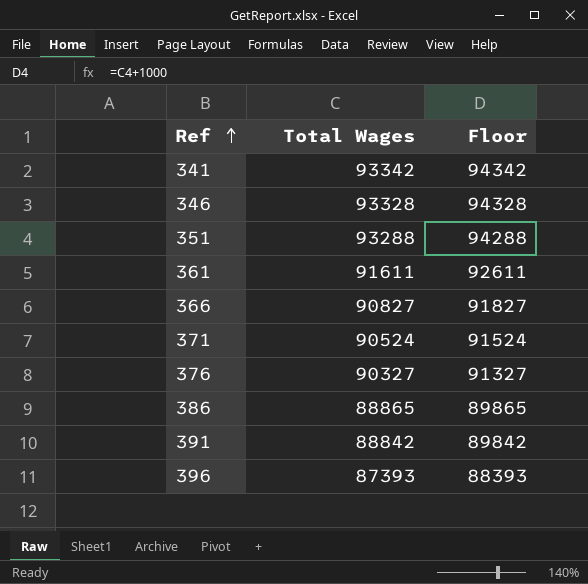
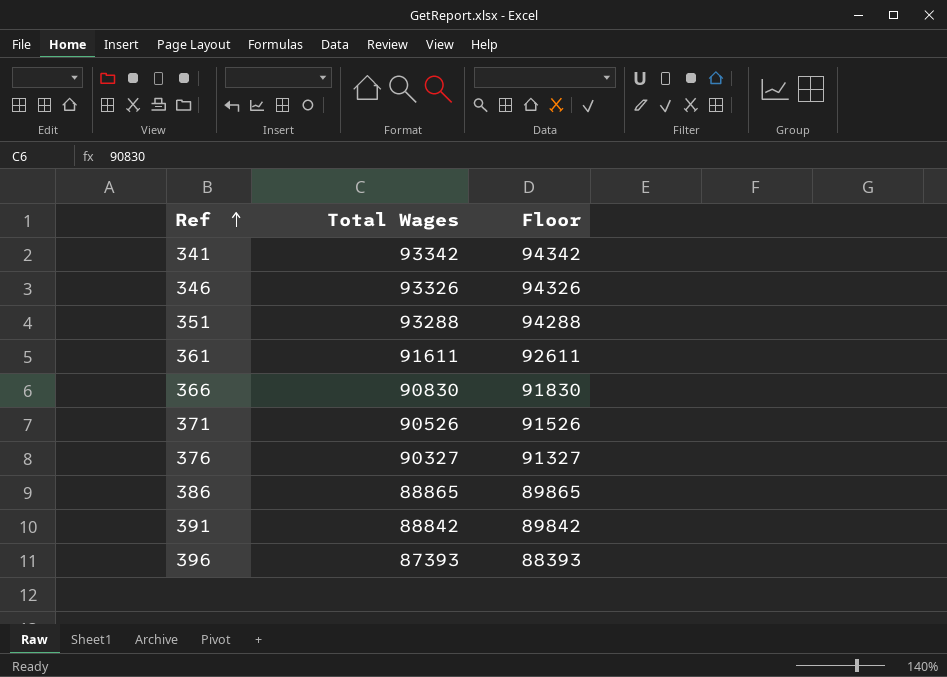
346 | Total Wages: 93328 -> 93326
346 | Floor: 94328 -> 94326
366 | Total Wages: 90827 -> 90830
366 | Floor: 91827 -> 91830
371 | Total Wages: 90524 -> 90526
371 | Floor: 91524 -> 91526

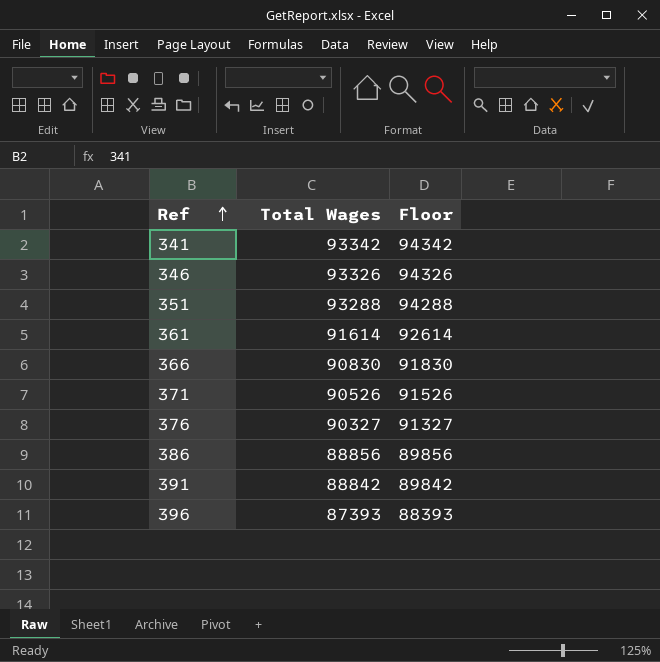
361 | Total Wages: 91611 -> 91614
361 | Floor: 92611 -> 92614
386 | Total Wages: 88865 -> 88856
386 | Floor: 89865 -> 89856

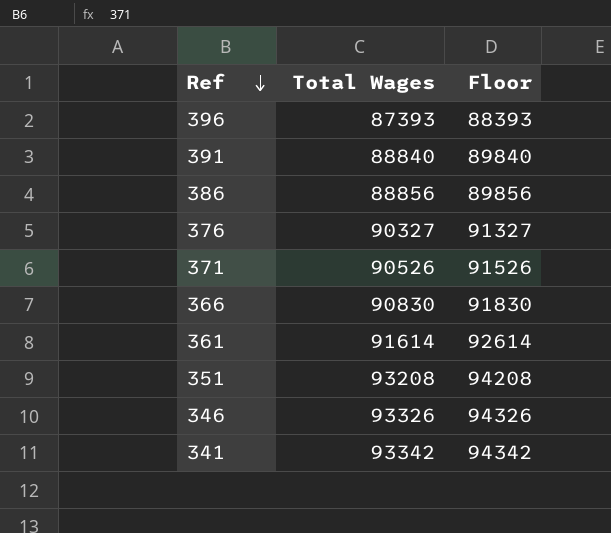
row order: Ref ascending -> Ref descending
391 | Total Wages: 88842 -> 88840
391 | Floor: 89842 -> 89840
351 | Total Wages: 93288 -> 93208
351 | Floor: 94288 -> 94208

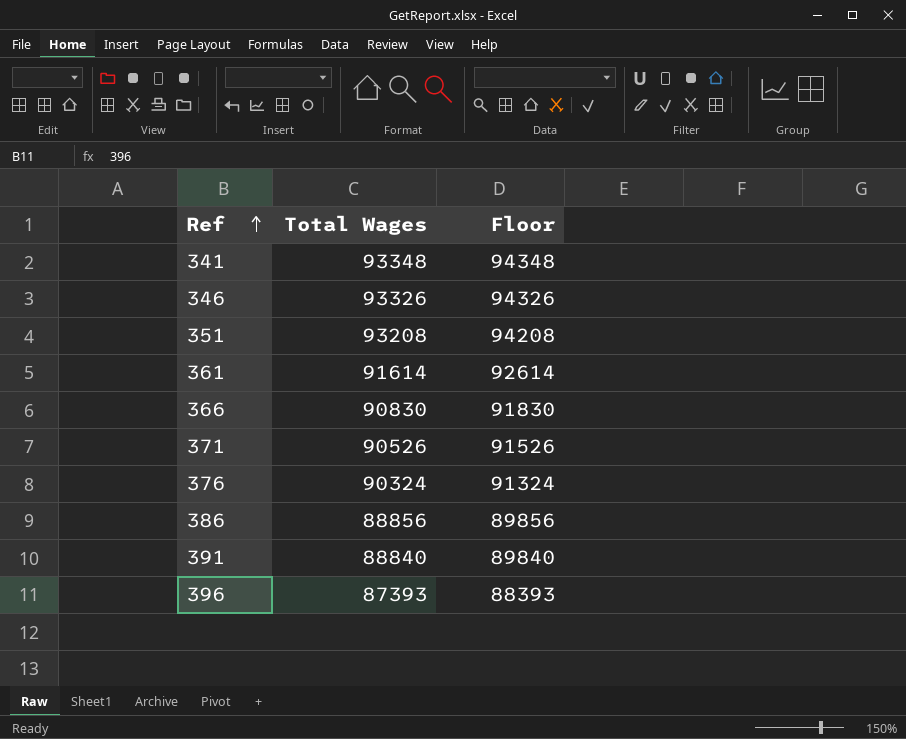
row order: Ref descending -> Ref ascending
341 | Total Wages: 93342 -> 93348
341 | Floor: 94342 -> 94348
376 | Total Wages: 90327 -> 90324
376 | Floor: 91327 -> 91324

